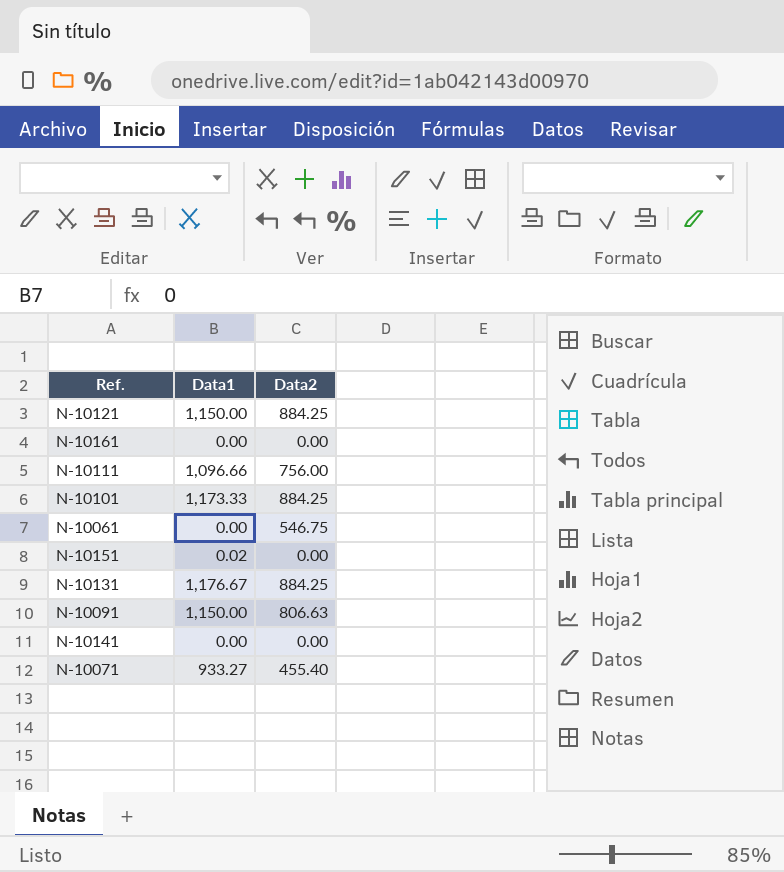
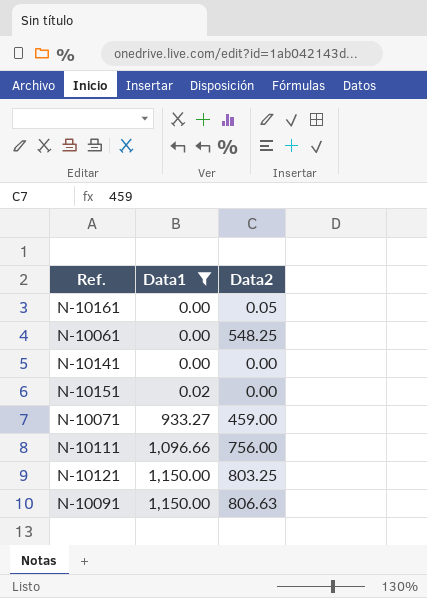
filter: none -> Data1 <= 1,150.00
row order: none -> Data1 ascending
N-10161 | Data2: 0.00 -> 0.05
N-10061 | Data2: 546.75 -> 548.25
N-10071 | Data2: 455.40 -> 459.00
N-10121 | Data2: 884.25 -> 803.25

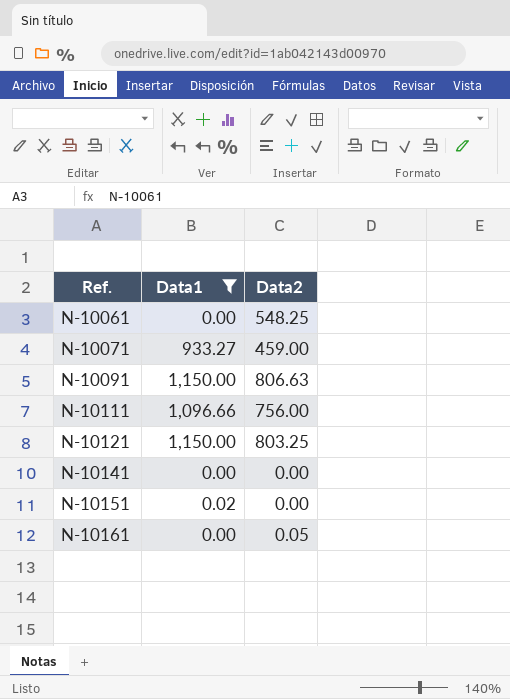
row order: Data1 ascending -> Ref. ascending

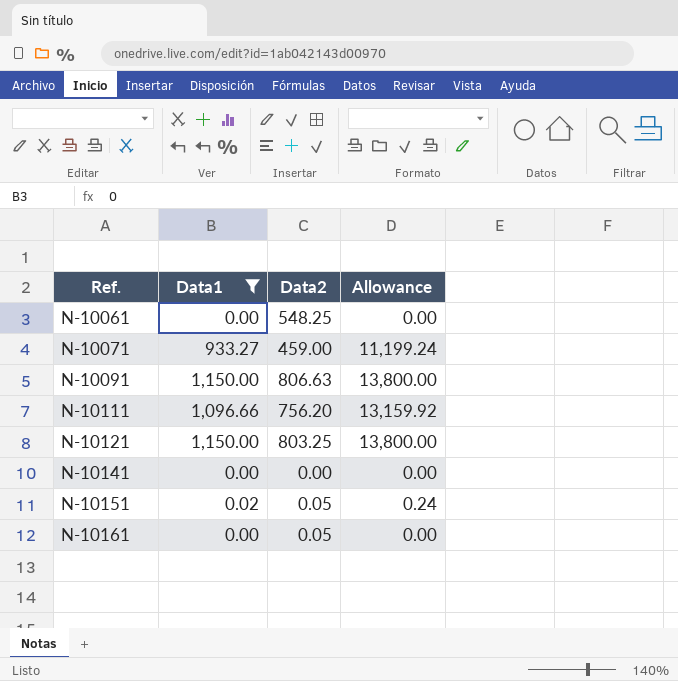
column Allowance | formula: none -> [Data1] * 12
N-10111 | Data2: 756.00 -> 756.20
N-10151 | Data2: 0.00 -> 0.05

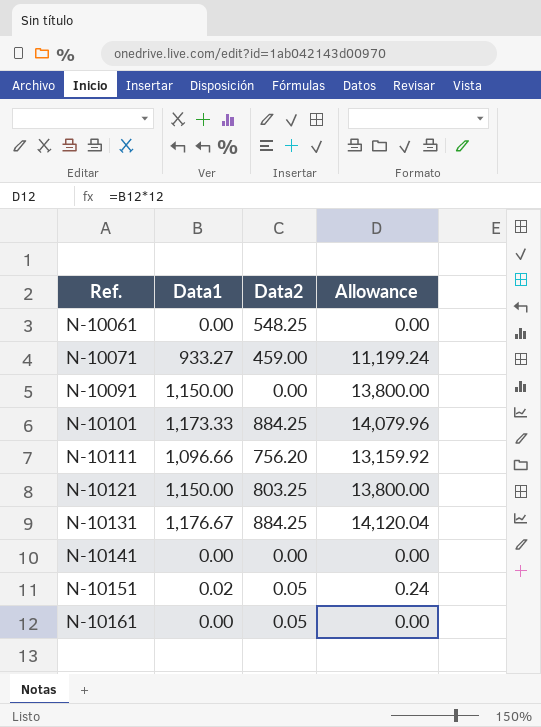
filter: Data1 <= 1,150.00 -> none
N-10091 | Data2: 806.63 -> 0.00

